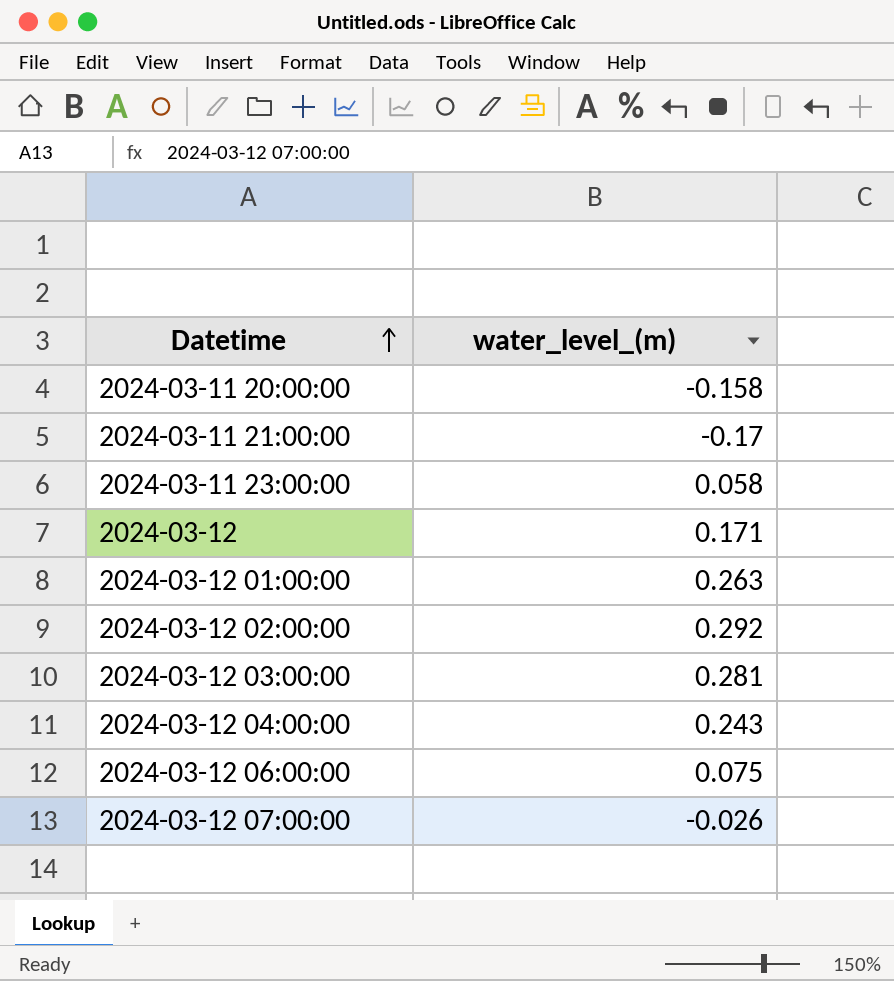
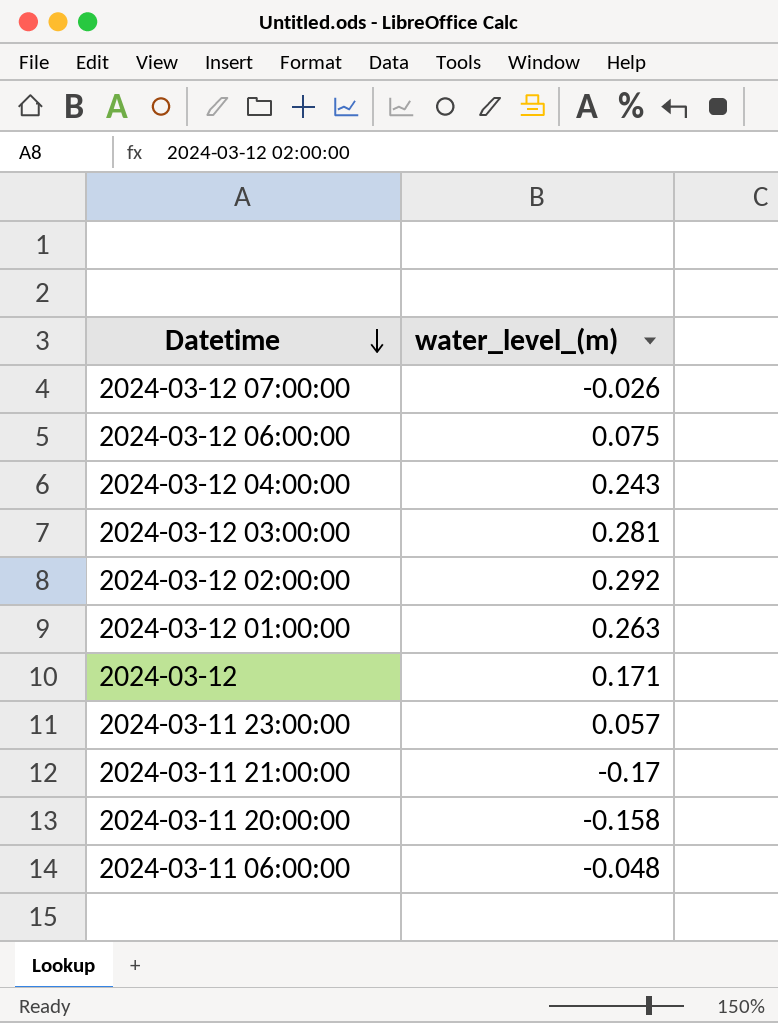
row order: Datetime ascending -> Datetime descending
2024-03-11 23:00:00 | water_level_(m): 0.058 -> 0.057
row 2024-03-11 06:00:00: none -> -0.048

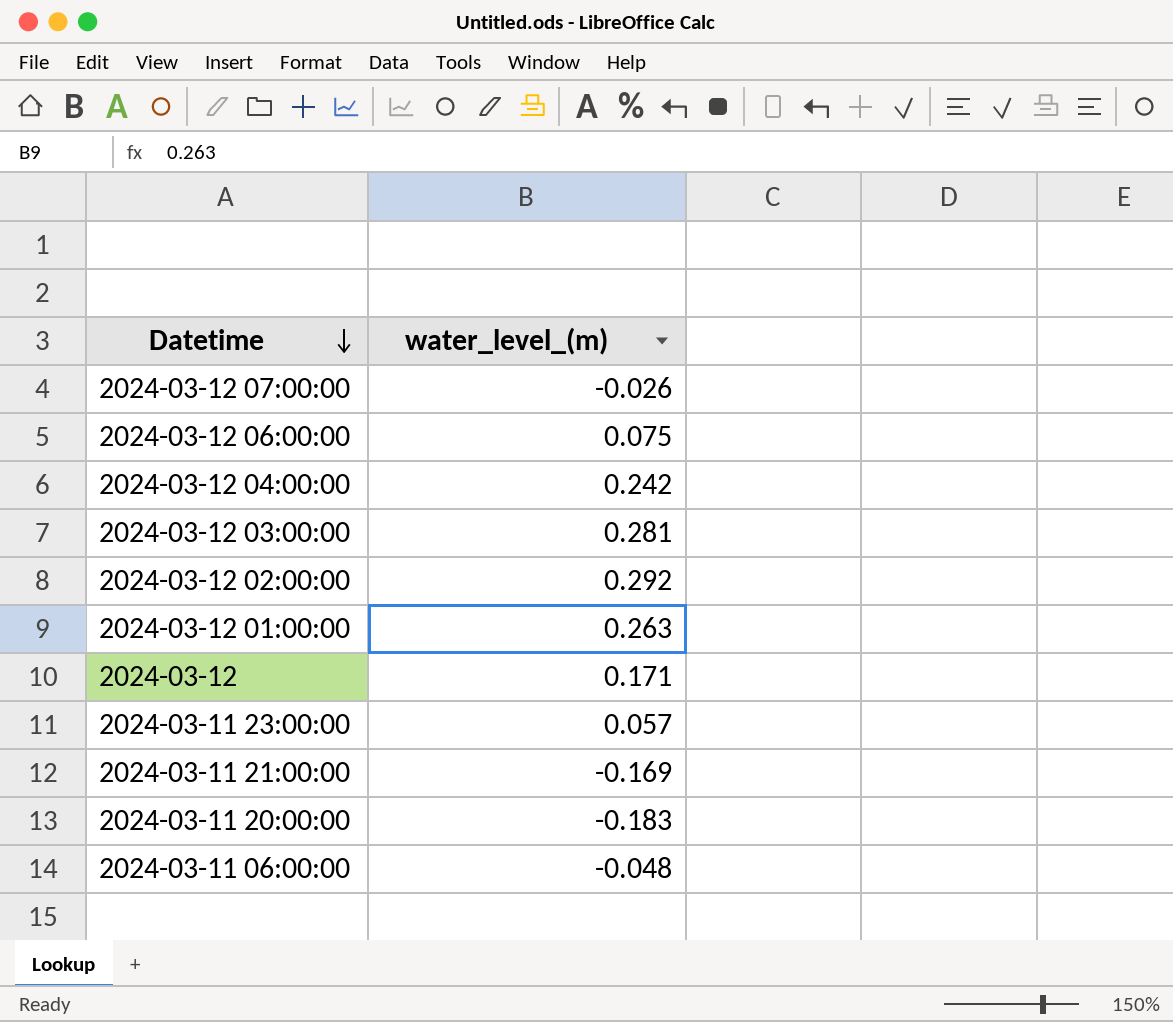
2024-03-12 04:00:00 | water_level_(m): 0.243 -> 0.242
2024-03-11 21:00:00 | water_level_(m): -0.17 -> -0.169
2024-03-11 20:00:00 | water_level_(m): -0.158 -> -0.183

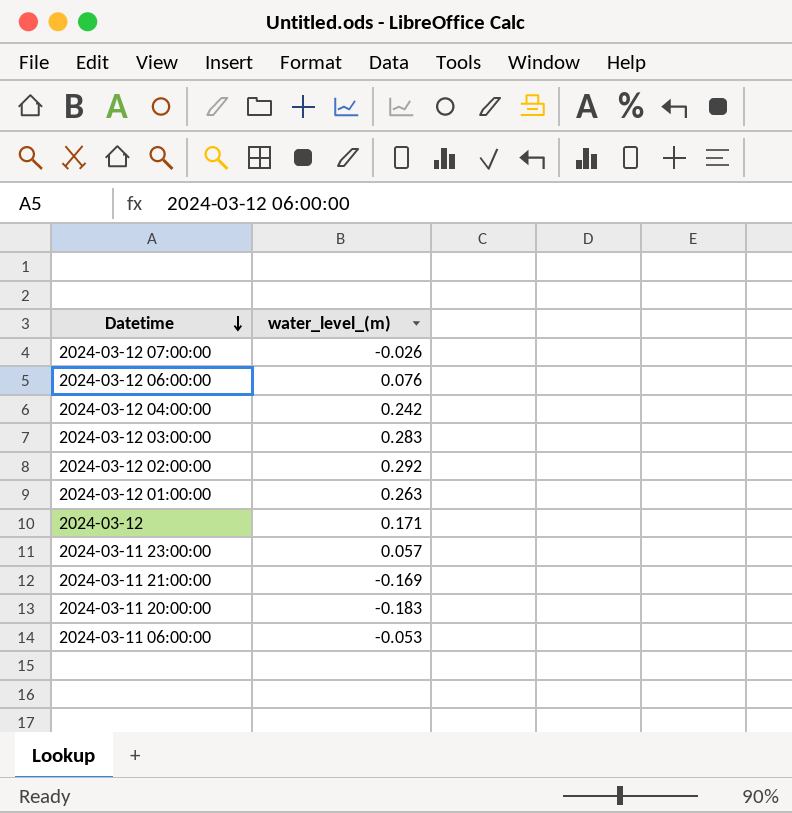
2024-03-12 06:00:00 | water_level_(m): 0.075 -> 0.076
2024-03-12 03:00:00 | water_level_(m): 0.281 -> 0.283
2024-03-11 06:00:00 | water_level_(m): -0.048 -> -0.053

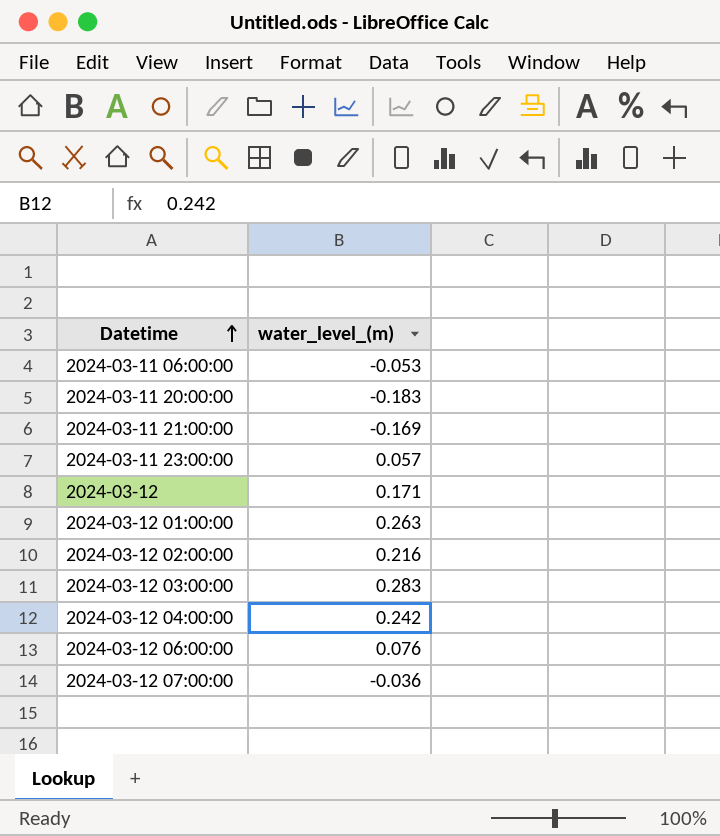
row order: Datetime descending -> Datetime ascending
2024-03-12 02:00:00 | water_level_(m): 0.292 -> 0.216
2024-03-12 07:00:00 | water_level_(m): -0.026 -> -0.036

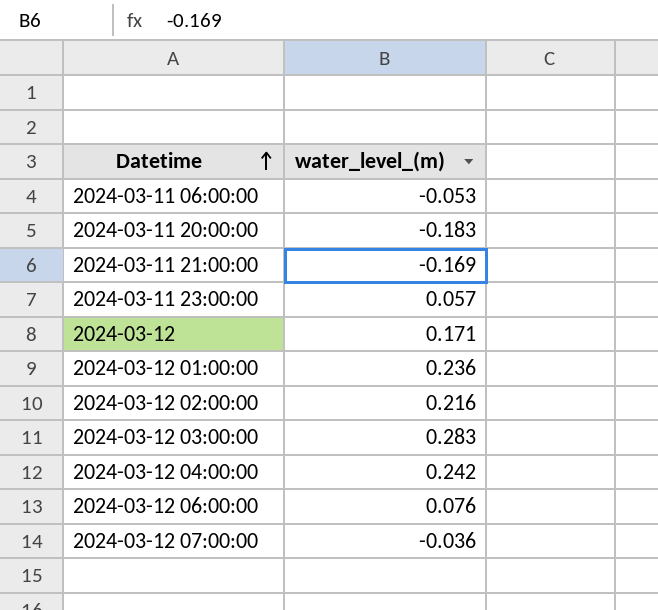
2024-03-12 01:00:00 | water_level_(m): 0.263 -> 0.236

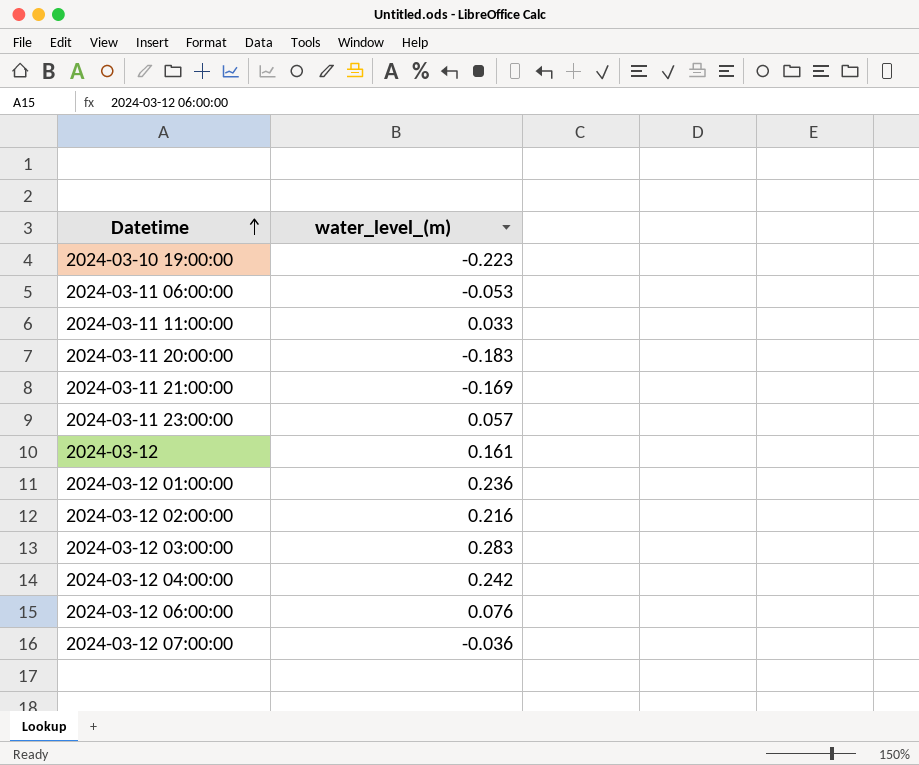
row 2024-03-10 19:00:00: none -> -0.223
row 2024-03-11 11:00:00: none -> 0.033
2024-03-12 | water_level_(m): 0.171 -> 0.161

